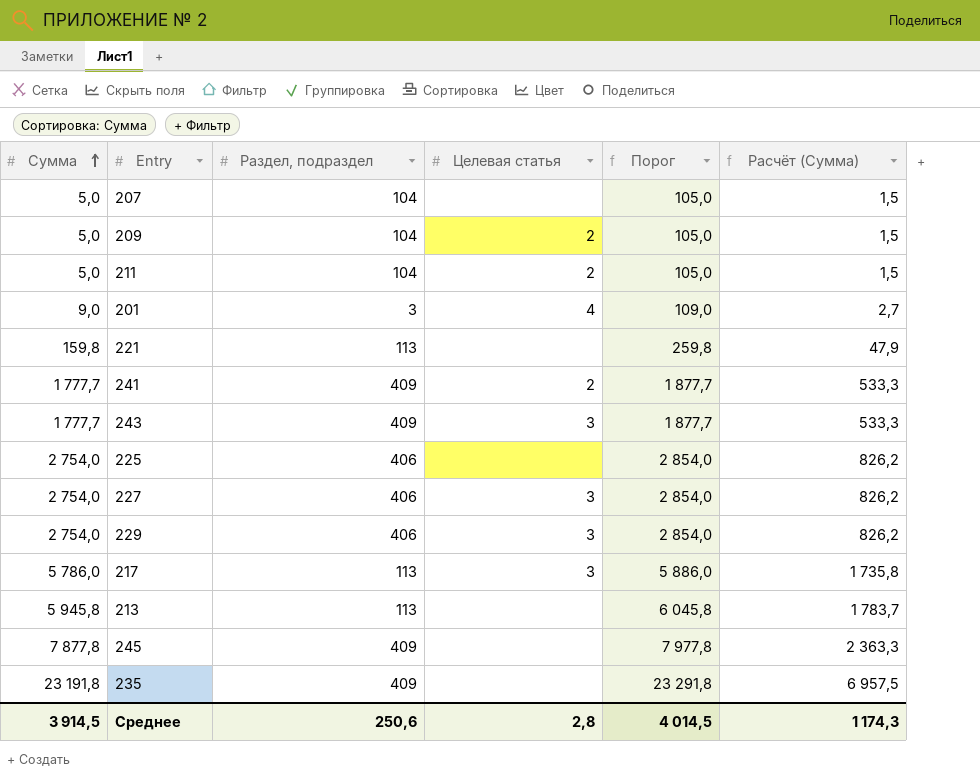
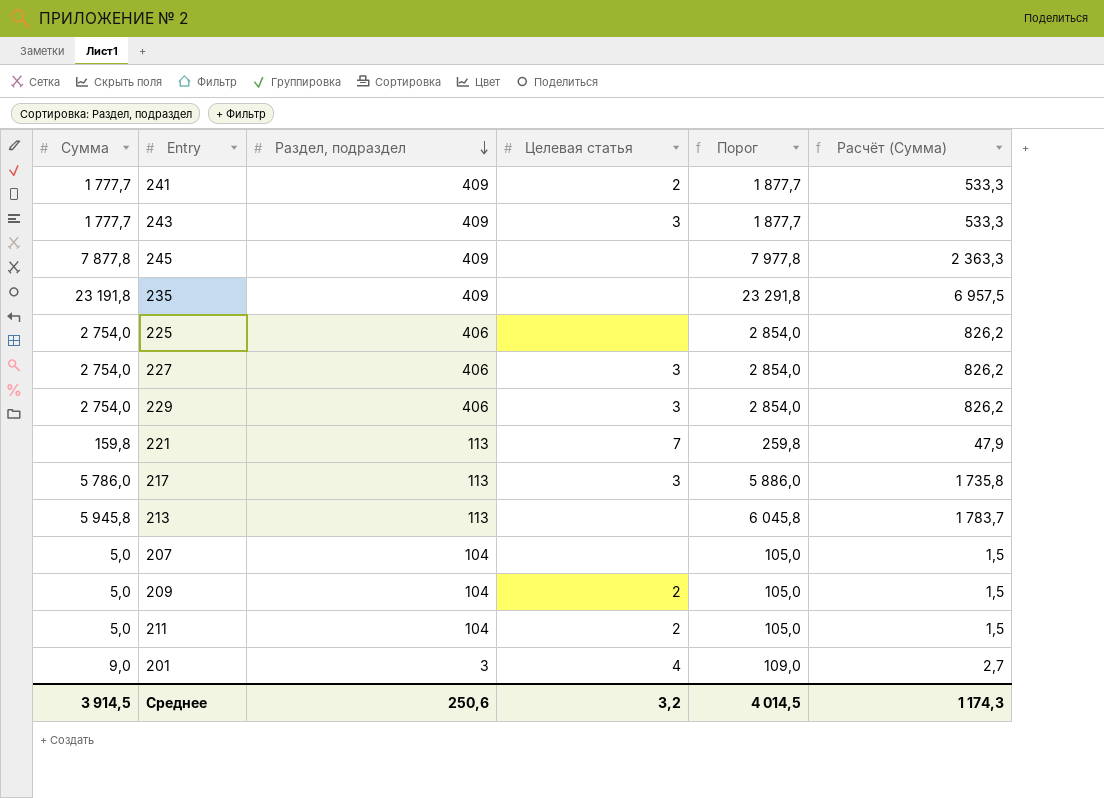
row order: Сумма ascending -> Раздел, подраздел descending
221 | Целевая статья: none -> 7
Среднее | Целевая статья: 2,8 -> 3,2

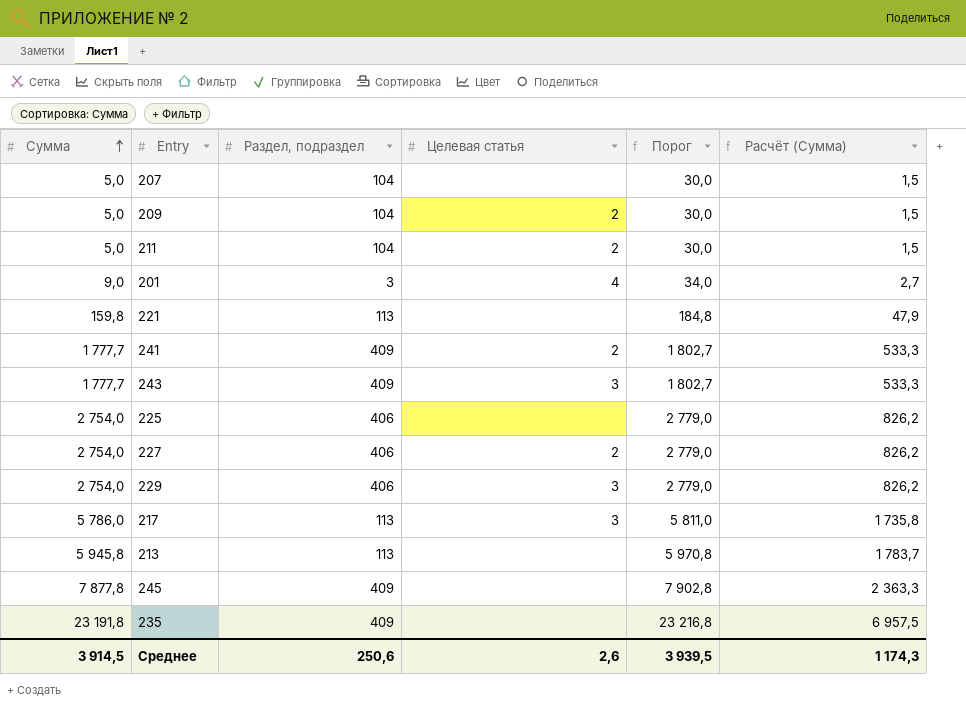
row order: Раздел, подраздел descending -> Сумма ascending
column Порог | formula: [Сумма] + 100 -> [Сумма] + 25
221 | Целевая статья: 7 -> none
227 | Целевая статья: 3 -> 2
Среднее | Целевая статья: 3,2 -> 2,6
Среднее | Порог: 4 014,5 -> 3 939,5

